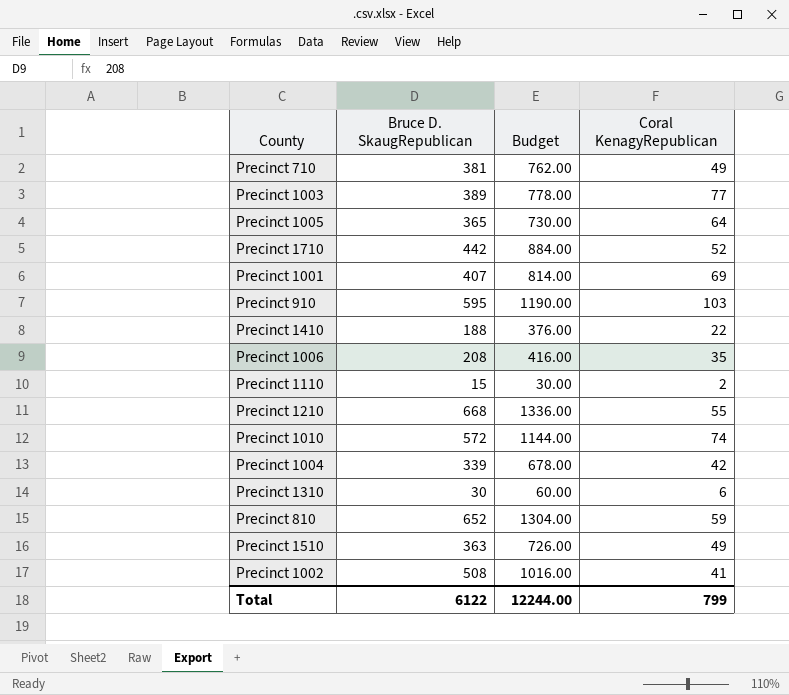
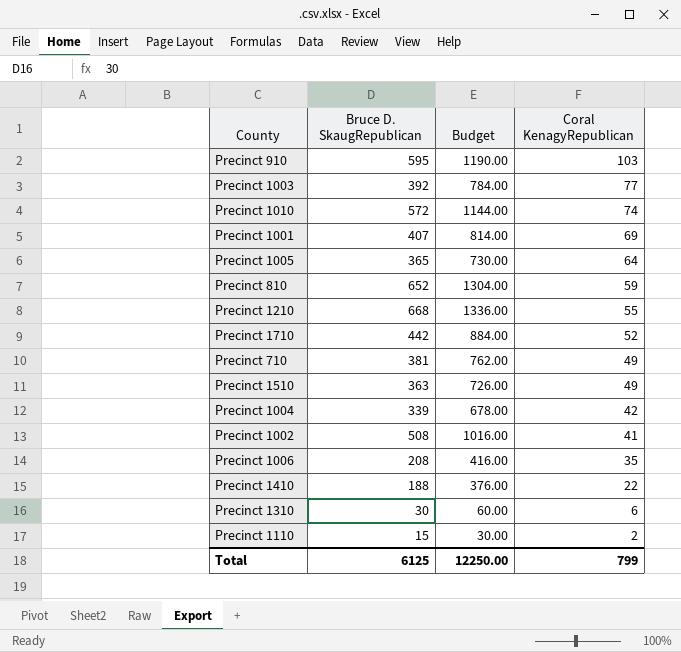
row order: none -> Coral KenagyRepublican descending
Precinct 1003 | Bruce D. SkaugRepublican: 389 -> 392
Precinct 1003 | Budget: 778.00 -> 784.00
Total | Bruce D. SkaugRepublican: 6122 -> 6125
Total | Budget: 12244.00 -> 12250.00

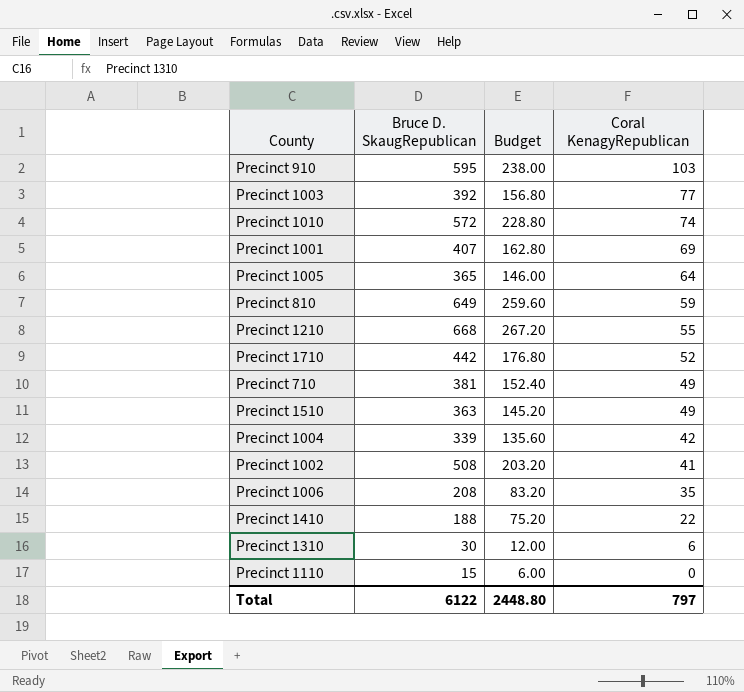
column Budget | formula: [Bruce D. SkaugRepublican] * 2 -> [Bruce D. SkaugRepublican] * 0.4
Precinct 810 | Bruce D. SkaugRepublican: 652 -> 649
Precinct 1110 | Coral KenagyRepublican: 2 -> 0
Total | Bruce D. SkaugRepublican: 6125 -> 6122
Total | Budget: 12250.00 -> 2448.80
Total | Coral KenagyRepublican: 799 -> 797

